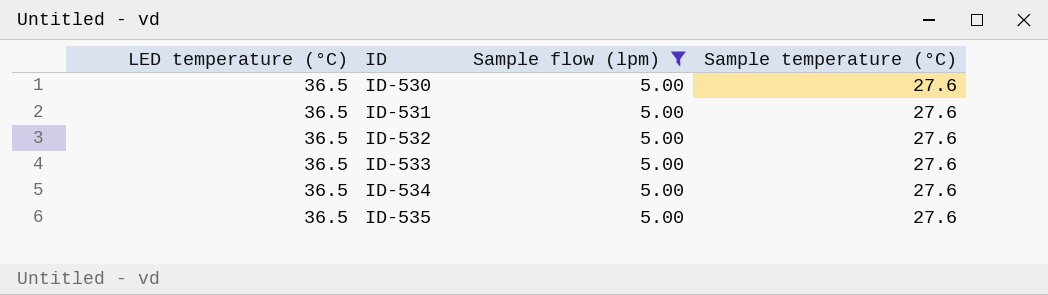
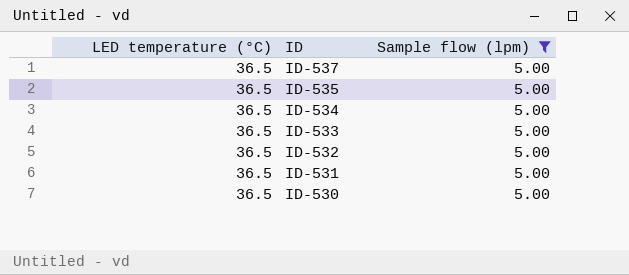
row order: ID ascending -> ID descending
column Sample temperature (°C) | position: 4 -> none
row ID-537: none -> 36.5 | 5.00

